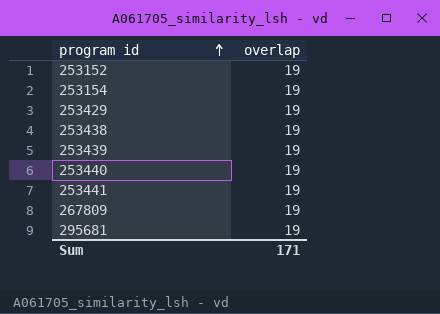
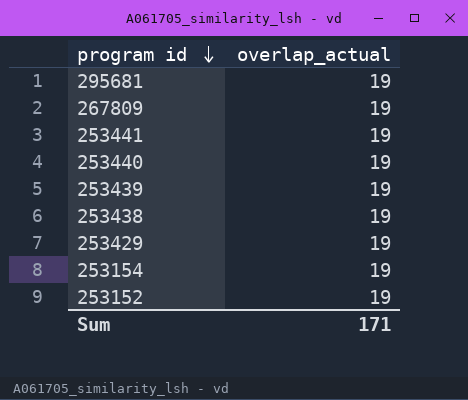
row order: program id ascending -> program id descending
column name: overlap -> overlap_actual

